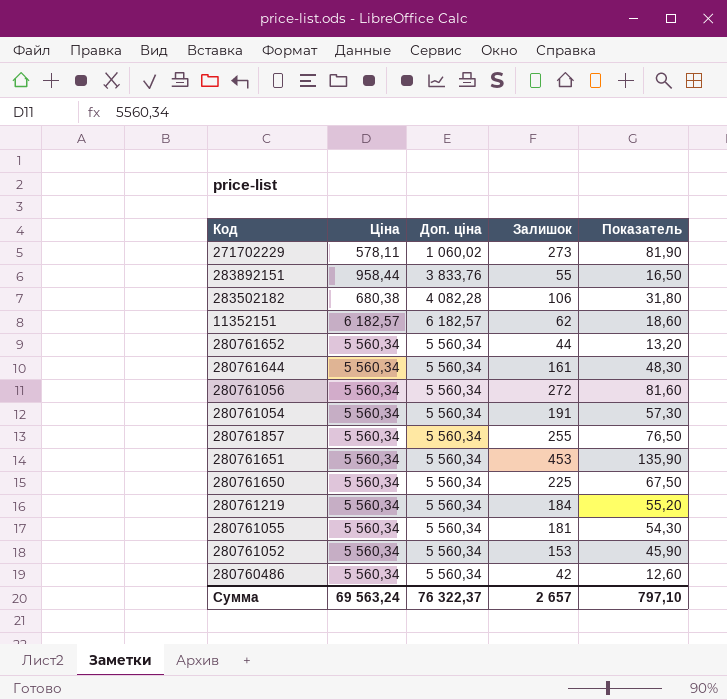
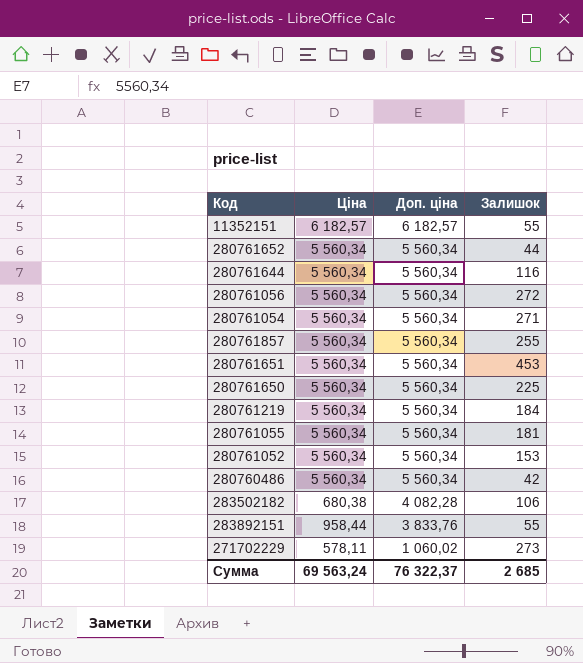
row order: none -> Доп. ціна descending
column Показатель | formula: [Залишок] * 0,3 -> none
11352151 | Залишок: 62 -> 55
280761644 | Залишок: 161 -> 116
280761054 | Залишок: 191 -> 271
Сумма | Залишок: 2 657 -> 2 685

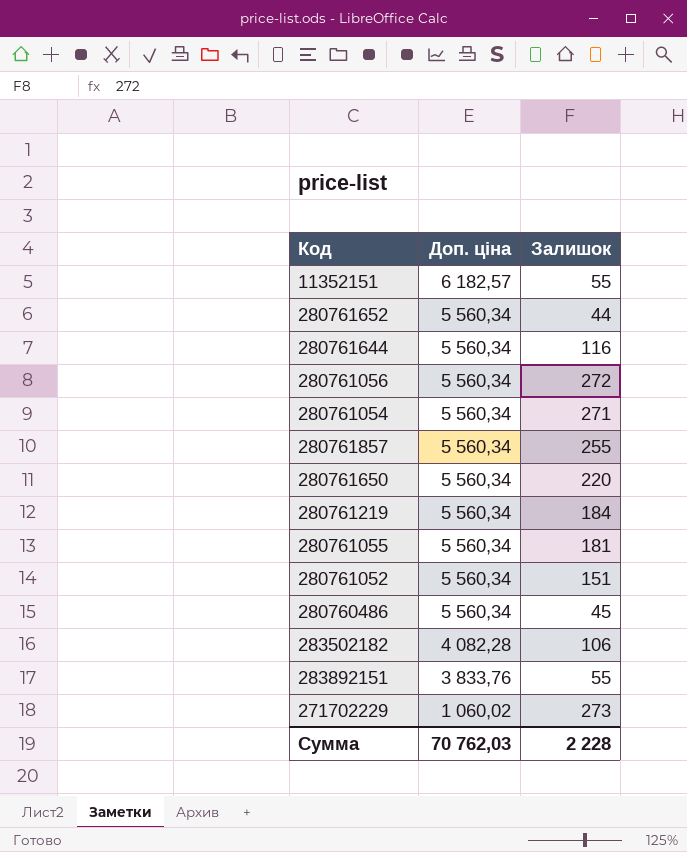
column Ціна | position: 2 -> none
row 280761651: 5 560,34 | 5 560,34 | 453 -> none
280761650 | Залишок: 225 -> 220
280761052 | Залишок: 153 -> 151
280760486 | Залишок: 42 -> 45
Сумма | Доп. ціна: 76 322,37 -> 70 762,03
Сумма | Залишок: 2 685 -> 2 228

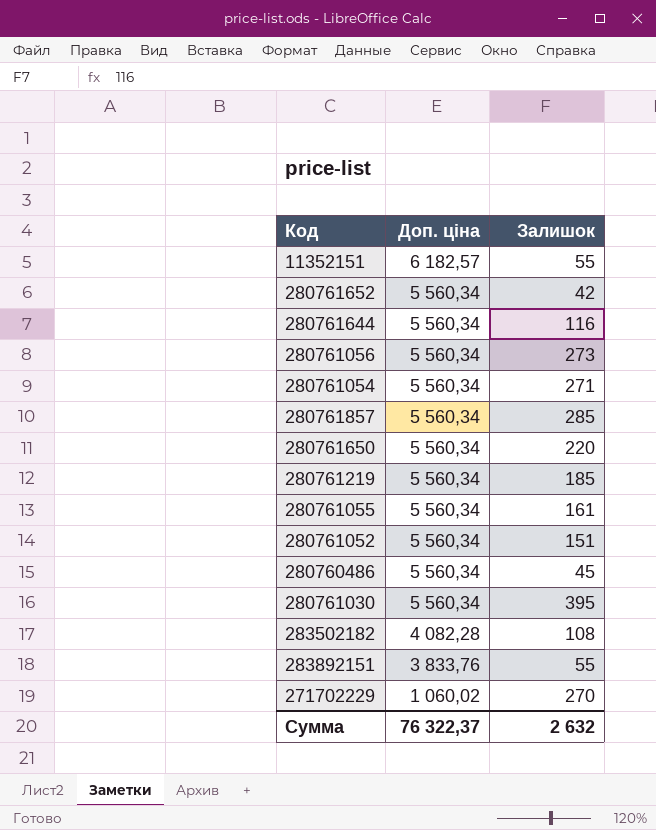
280761652 | Залишок: 44 -> 42
280761056 | Залишок: 272 -> 273
280761857 | Залишок: 255 -> 285
280761219 | Залишок: 184 -> 185
280761055 | Залишок: 181 -> 161
row 280761030: none -> 5 560,34 | 395
283502182 | Залишок: 106 -> 108
271702229 | Залишок: 273 -> 270
Сумма | Доп. ціна: 70 762,03 -> 76 322,37
Сумма | Залишок: 2 228 -> 2 632

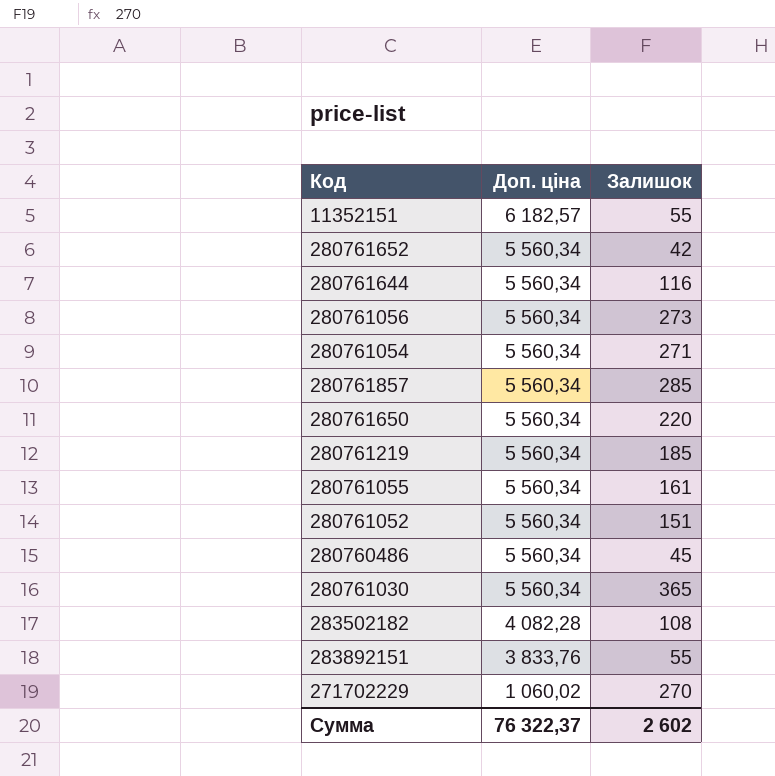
280761030 | Залишок: 395 -> 365
Сумма | Залишок: 2 632 -> 2 602

